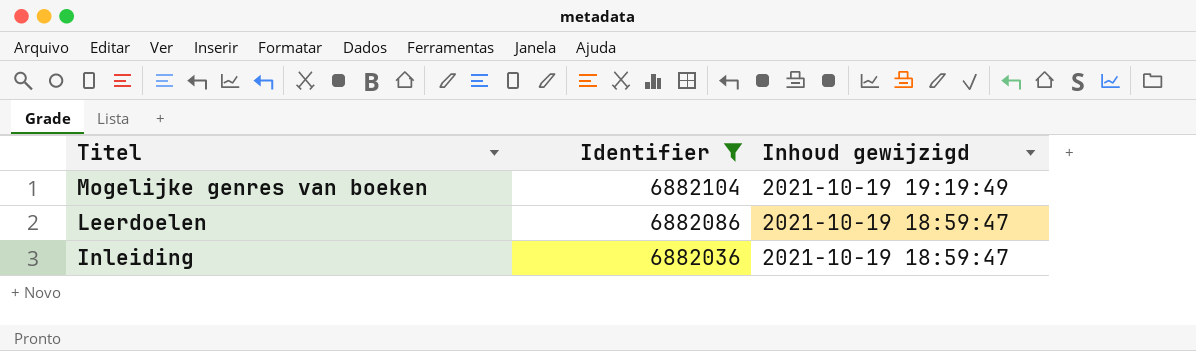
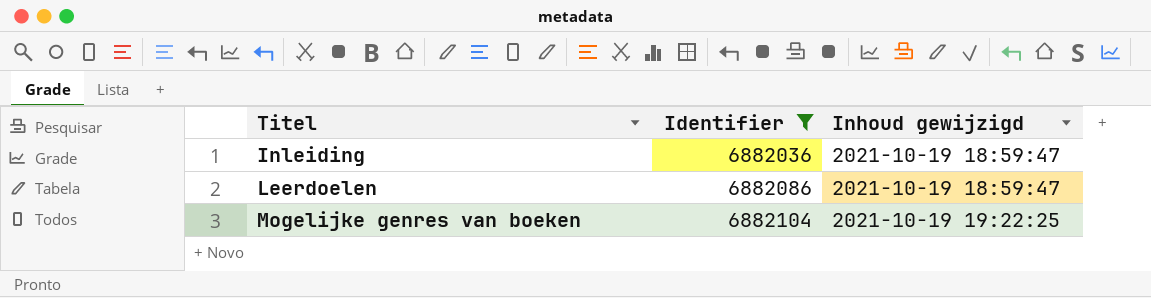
row order: Titel descending -> Titel ascending
Mogelijke genres van boeken | Inhoud gewijzigd: 2021-10-19 19:19:49 -> 2021-10-19 19:22:25

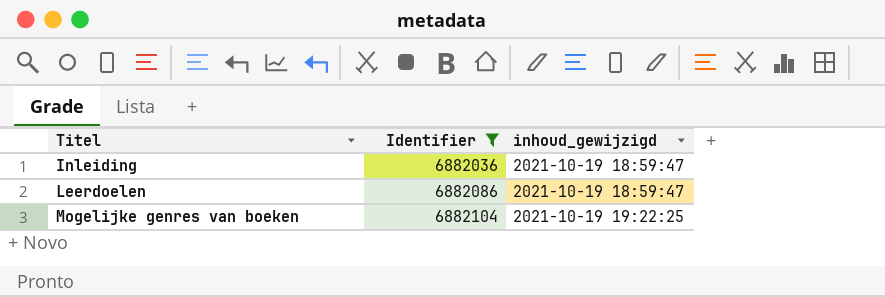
column name: Inhoud gewijzigd -> inhoud_gewijzigd

